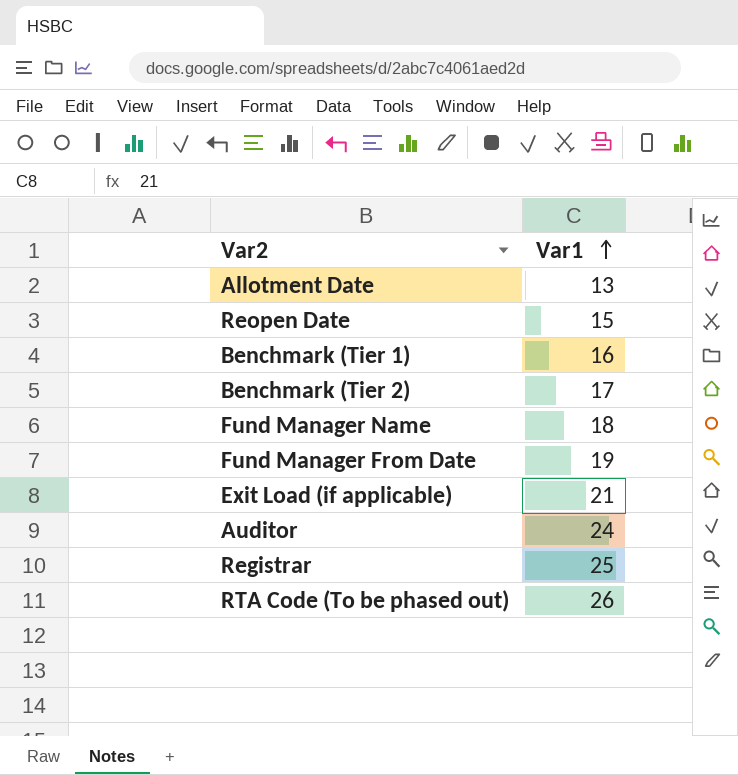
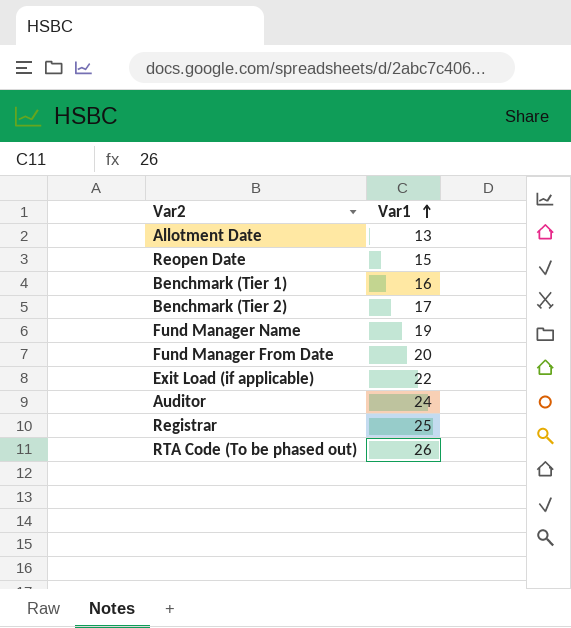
Fund Manager Name | Var1: 18 -> 19
Fund Manager From Date | Var1: 19 -> 20
Exit Load (if applicable) | Var1: 21 -> 22

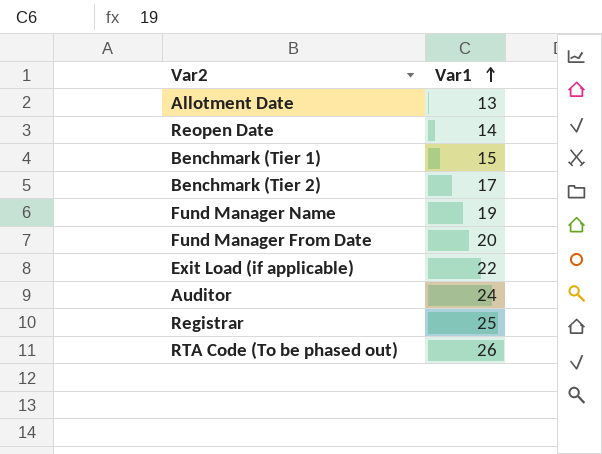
Reopen Date | Var1: 15 -> 14
Benchmark (Tier 1) | Var1: 16 -> 15

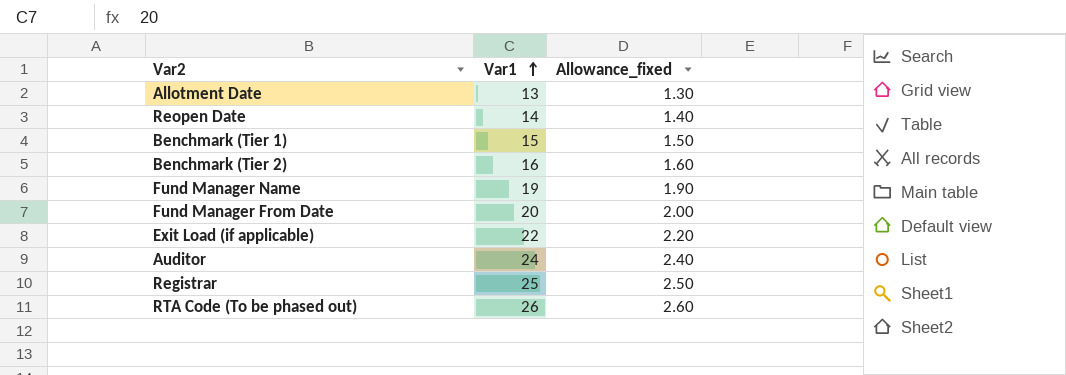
column Allowance_fixed | formula: none -> [Var1] * 0.1
Benchmark (Tier 2) | Var1: 17 -> 16

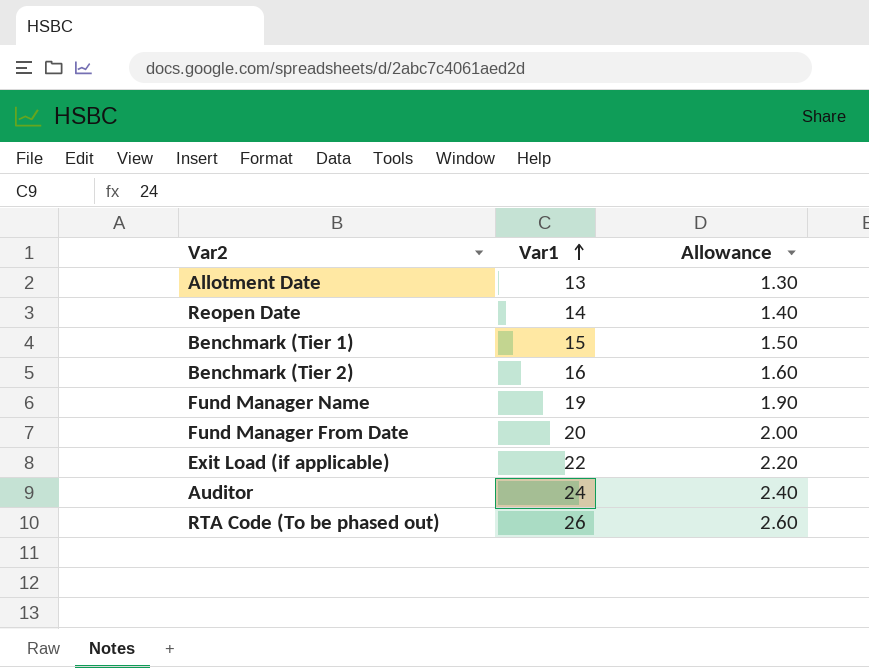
column name: Allowance_fixed -> Allowance
row Registrar: 25 | 2.50 -> none

